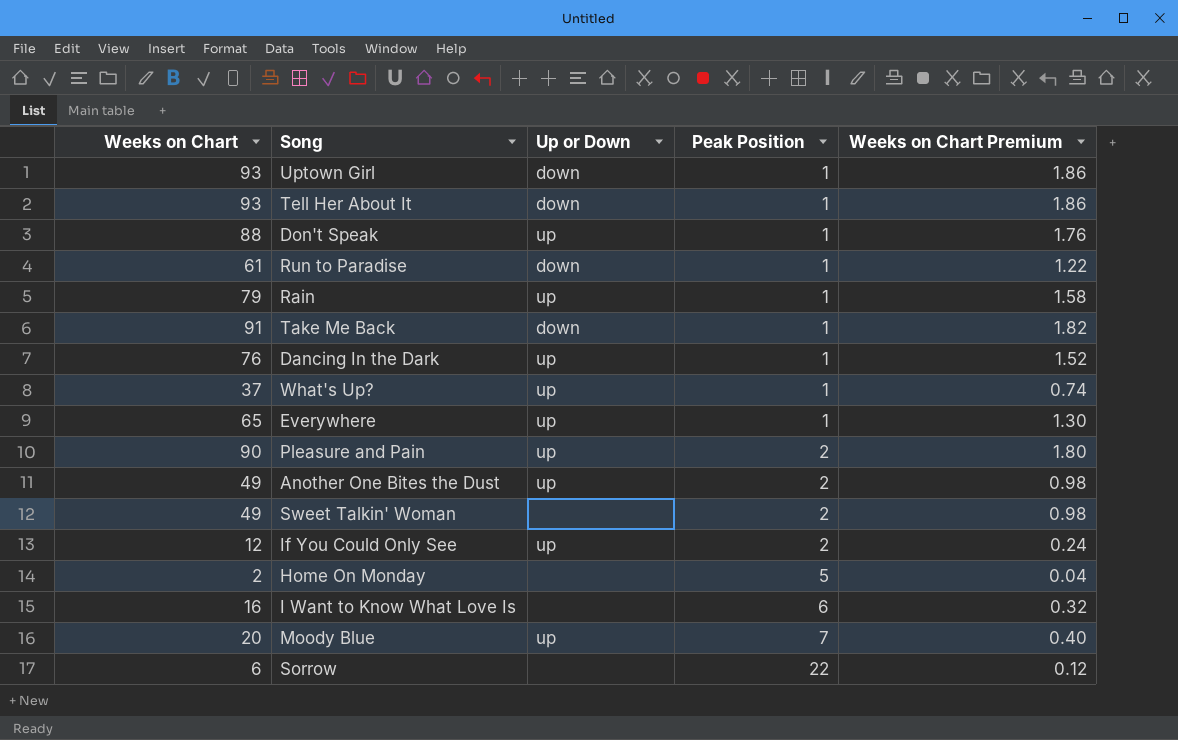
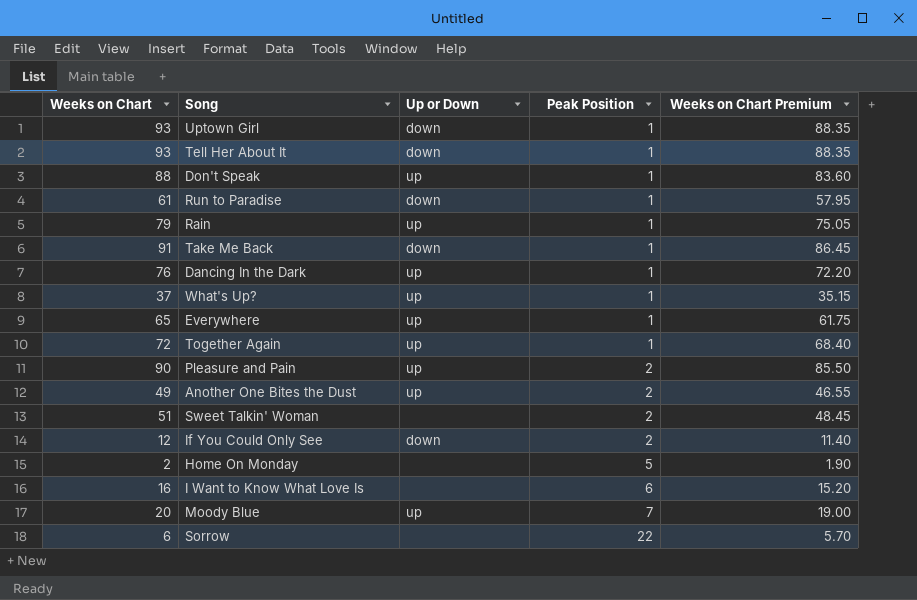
column Weeks on Chart Premium | formula: [Weeks on Chart] * 0.02 -> [Weeks on Chart] * 0.95
row Together Again: none -> 72 | up | 1 | 68.40
Sweet Talkin' Woman | Weeks on Chart: 49 -> 51
If You Could Only See | Up or Down: up -> down

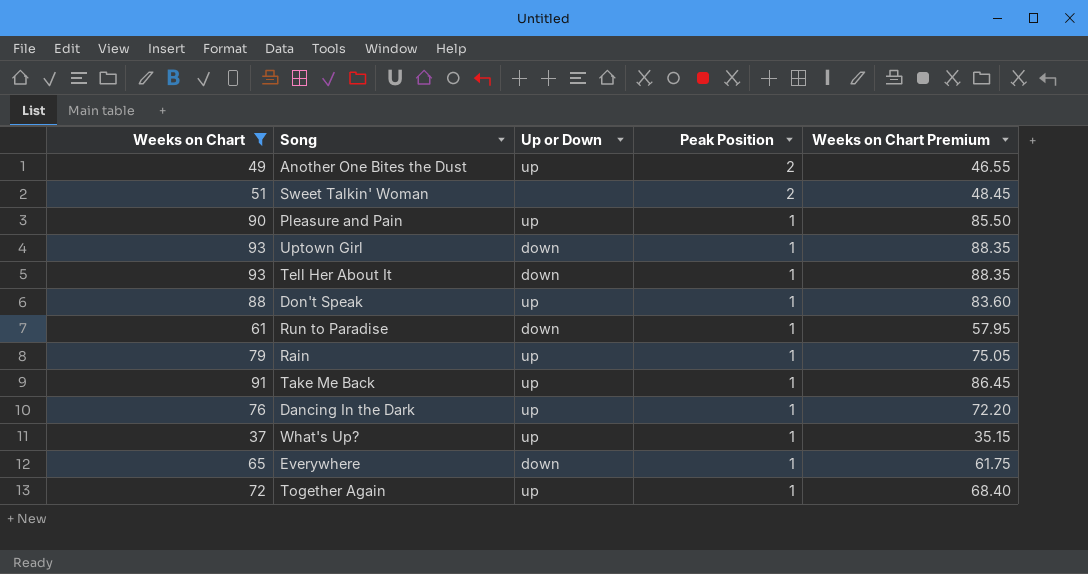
filter: none -> Weeks on Chart >= 37
row order: Peak Position ascending -> Peak Position descending
Pleasure and Pain | Peak Position: 2 -> 1
Take Me Back | Up or Down: down -> up
Everywhere | Up or Down: up -> down

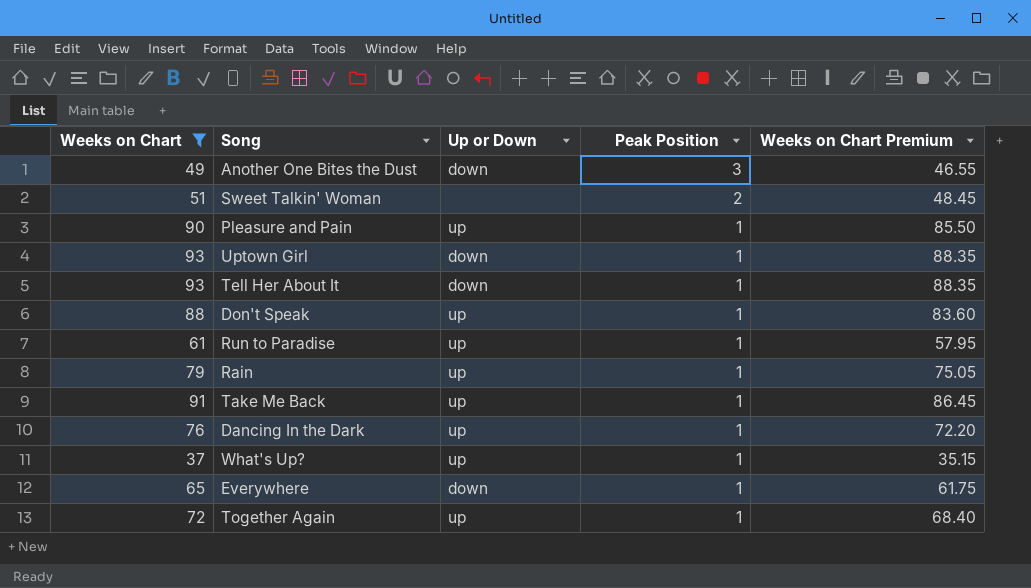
Another One Bites the Dust | Up or Down: up -> down
Another One Bites the Dust | Peak Position: 2 -> 3
Run to Paradise | Up or Down: down -> up

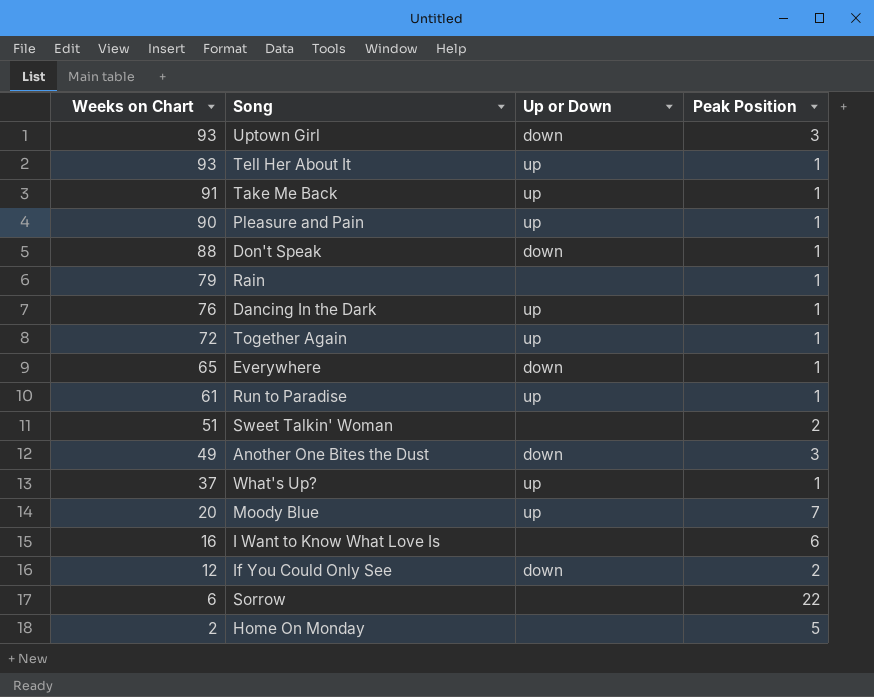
filter: Weeks on Chart >= 37 -> none
row order: Peak Position descending -> Weeks on Chart descending
column Weeks on Chart Premium | formula: [Weeks on Chart] * 0.95 -> none
Uptown Girl | Peak Position: 1 -> 3
Tell Her About It | Up or Down: down -> up
Don't Speak | Up or Down: up -> down
Rain | Up or Down: up -> none

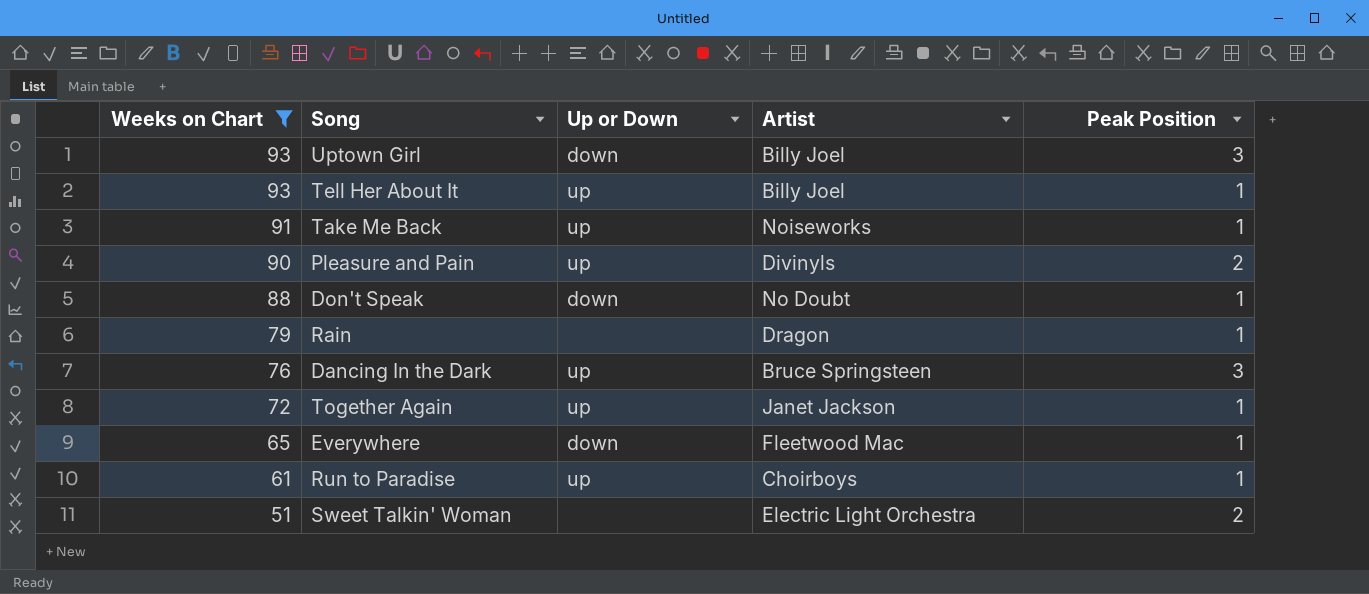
filter: none -> Weeks on Chart >= 51
column Artist | position: none -> 4
Pleasure and Pain | Peak Position: 1 -> 2
Dancing In the Dark | Peak Position: 1 -> 3

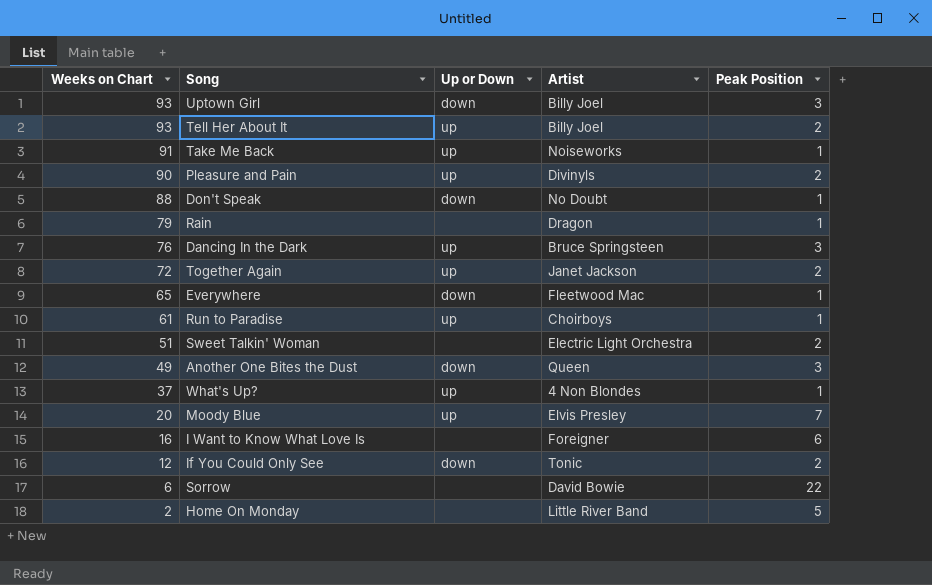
filter: Weeks on Chart >= 51 -> none
Tell Her About It | Peak Position: 1 -> 2
Together Again | Peak Position: 1 -> 2

